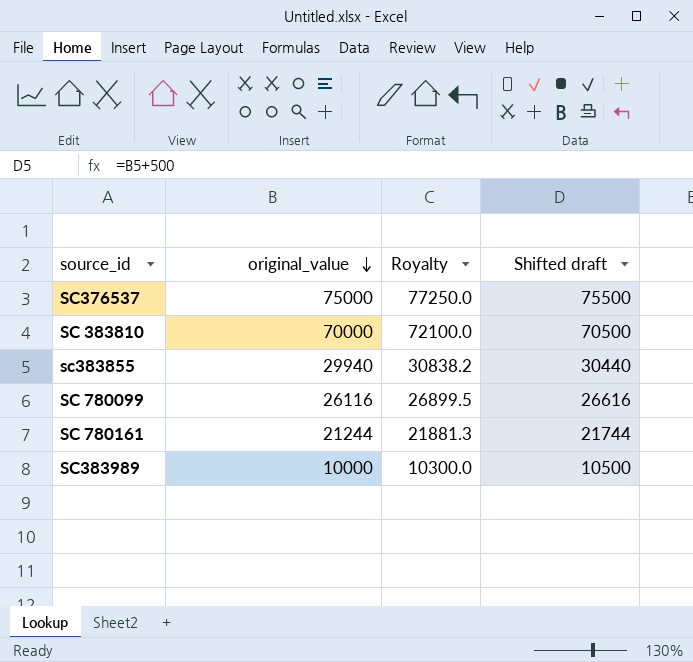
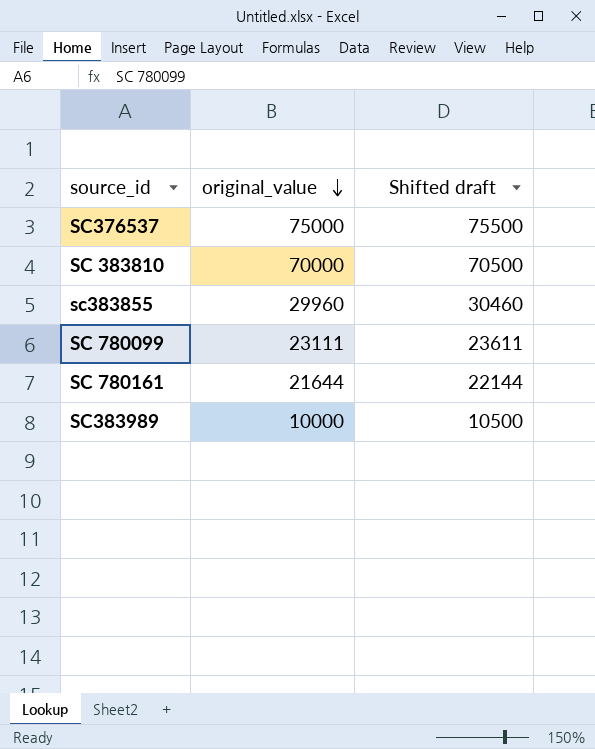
column Royalty | formula: [original_value] * 1.03 -> none
sc383855 | original_value: 29940 -> 29960
sc383855 | Shifted draft: 30440 -> 30460
SC 780099 | original_value: 26116 -> 23111
SC 780099 | Shifted draft: 26616 -> 23611
SC 780161 | original_value: 21244 -> 21644
SC 780161 | Shifted draft: 21744 -> 22144

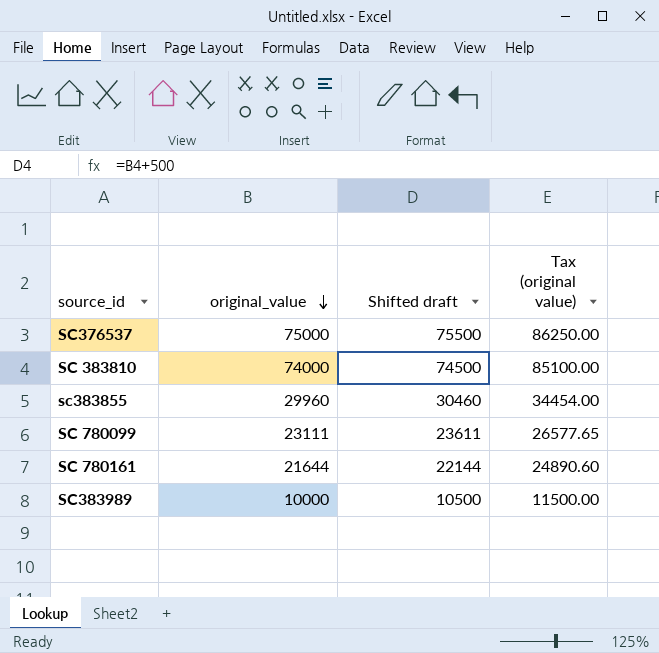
column Tax (original value) | formula: none -> [original_value] * 1.15
SC 383810 | original_value: 70000 -> 74000
SC 383810 | Shifted draft: 70500 -> 74500

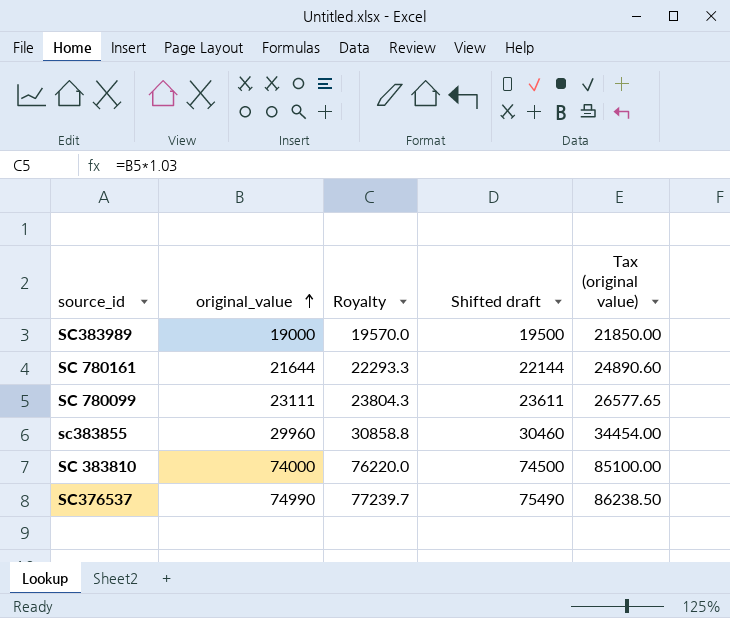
row order: original_value descending -> original_value ascending
column Royalty | formula: none -> [original_value] * 1.03
SC383989 | original_value: 10000 -> 19000
SC383989 | Shifted draft: 10500 -> 19500
SC383989 | Tax (original value): 11500.00 -> 21850.00
SC376537 | original_value: 75000 -> 74990
SC376537 | Shifted draft: 75500 -> 75490
SC376537 | Tax (original value): 86250.00 -> 86238.50

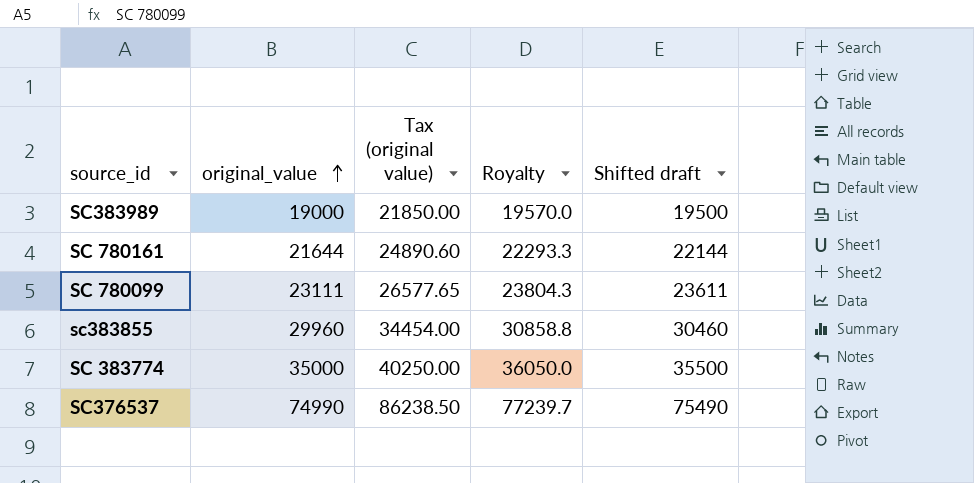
column Tax (original value) | position: 5 -> 3
row SC 383810: 74000 | 76220.0 | 74500 | 85100.00 -> none
row SC 383774: none -> 35000 | 40250.00 | 36050.0 | 35500

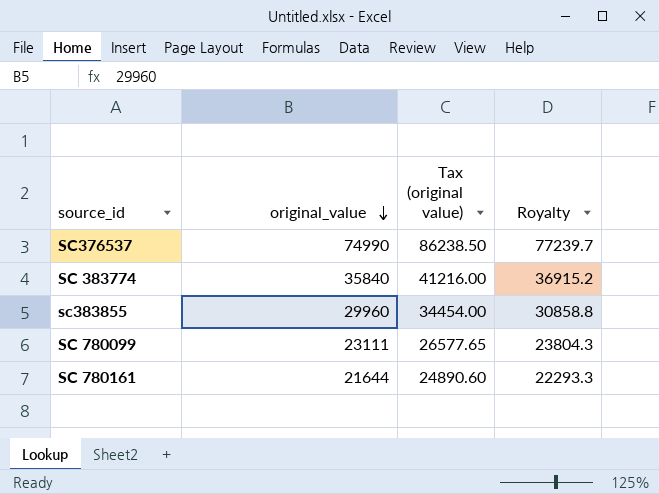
row order: original_value ascending -> original_value descending
column Shifted draft | formula: [original_value] + 500 -> none
row SC383989: 19000 | 21850.00 | 19570.0 | 19500 -> none
SC 383774 | original_value: 35000 -> 35840
SC 383774 | Tax (original value): 40250.00 -> 41216.00
SC 383774 | Royalty: 36050.0 -> 36915.2

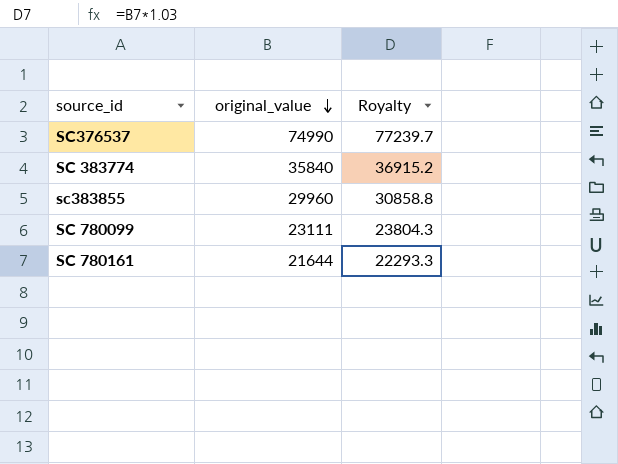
column Tax (original value) | formula: [original_value] * 1.15 -> none

